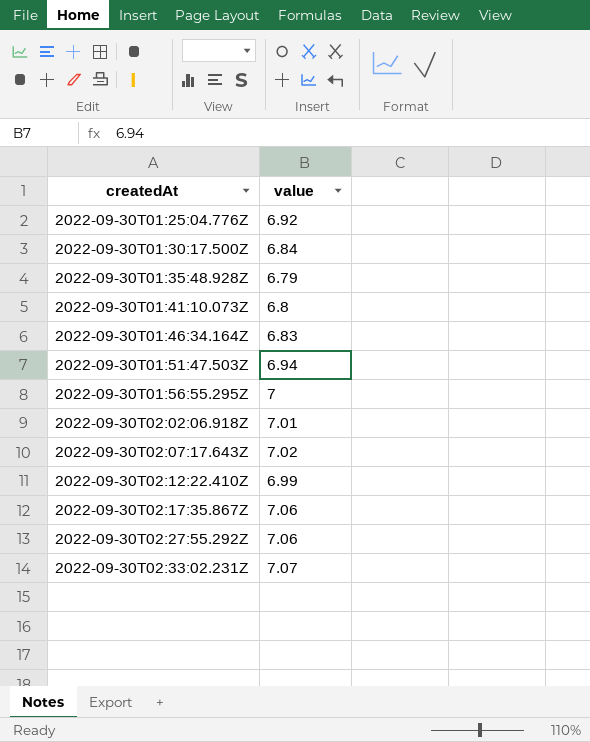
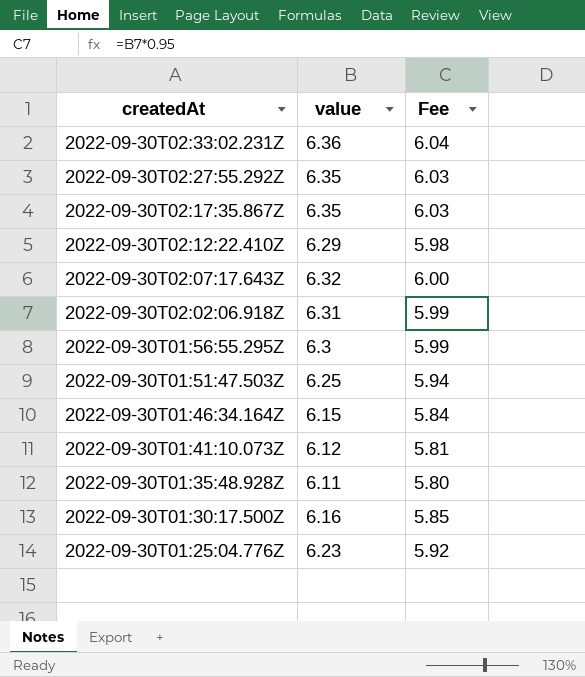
row order: createdAt ascending -> createdAt descending
column Fee | formula: none -> [value] * 0.95
2022-09-30T02:33:02.231Z | value: 7.07 -> 6.36
2022-09-30T02:27:55.292Z | value: 7.06 -> 6.35
2022-09-30T02:17:35.867Z | value: 7.06 -> 6.35
2022-09-30T02:12:22.410Z | value: 6.99 -> 6.29
2022-09-30T02:07:17.643Z | value: 7.02 -> 6.32
2022-09-30T02:02:06.918Z | value: 7.01 -> 6.31
2022-09-30T01:56:55.295Z | value: 7 -> 6.3
2022-09-30T01:51:47.503Z | value: 6.94 -> 6.25
2022-09-30T01:46:34.164Z | value: 6.83 -> 6.15
2022-09-30T01:41:10.073Z | value: 6.8 -> 6.12
2022-09-30T01:35:48.928Z | value: 6.79 -> 6.11
2022-09-30T01:30:17.500Z | value: 6.84 -> 6.16
2022-09-30T01:25:04.776Z | value: 6.92 -> 6.23

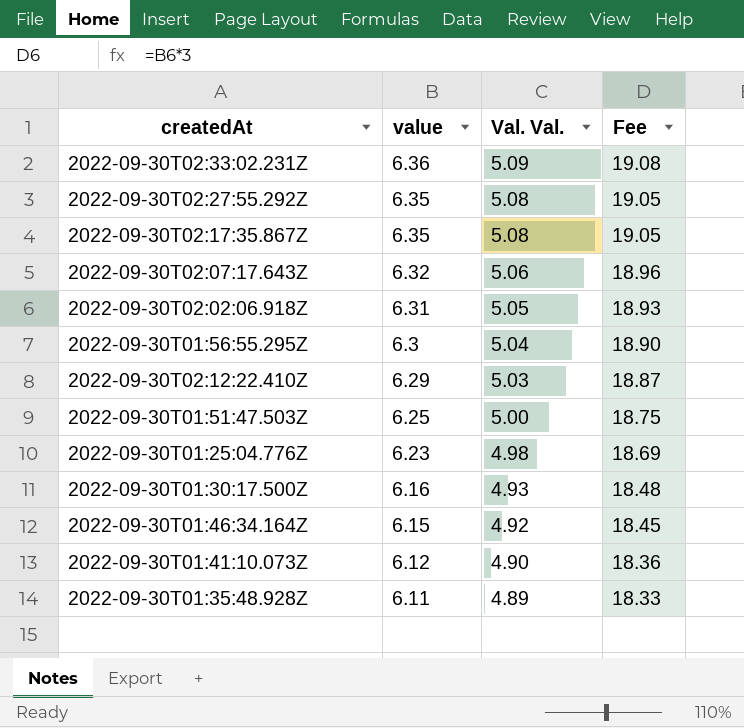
row order: createdAt descending -> value descending
column Val. Val. | formula: none -> [value] * 0.8
column Fee | formula: [value] * 0.95 -> [value] * 3

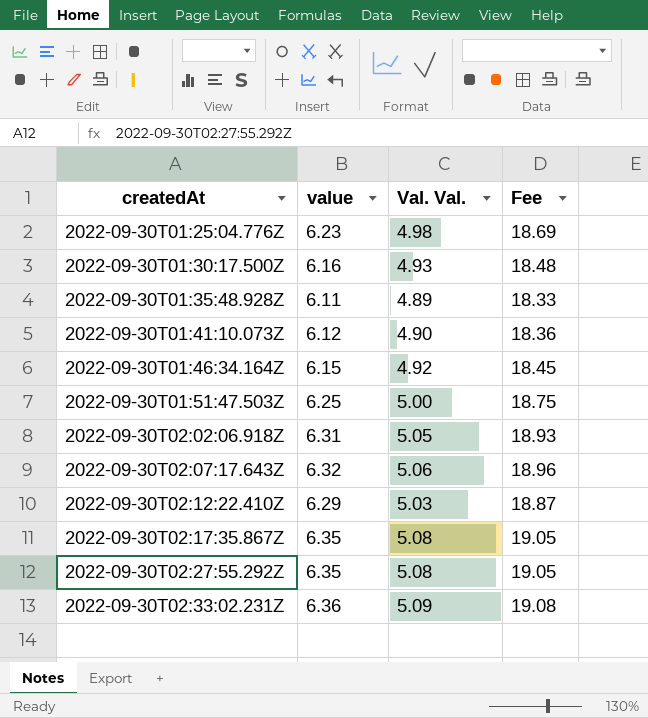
row order: value descending -> createdAt ascending
row 2022-09-30T01:56:55.295Z: 6.3 | 5.04 | 18.90 -> none

